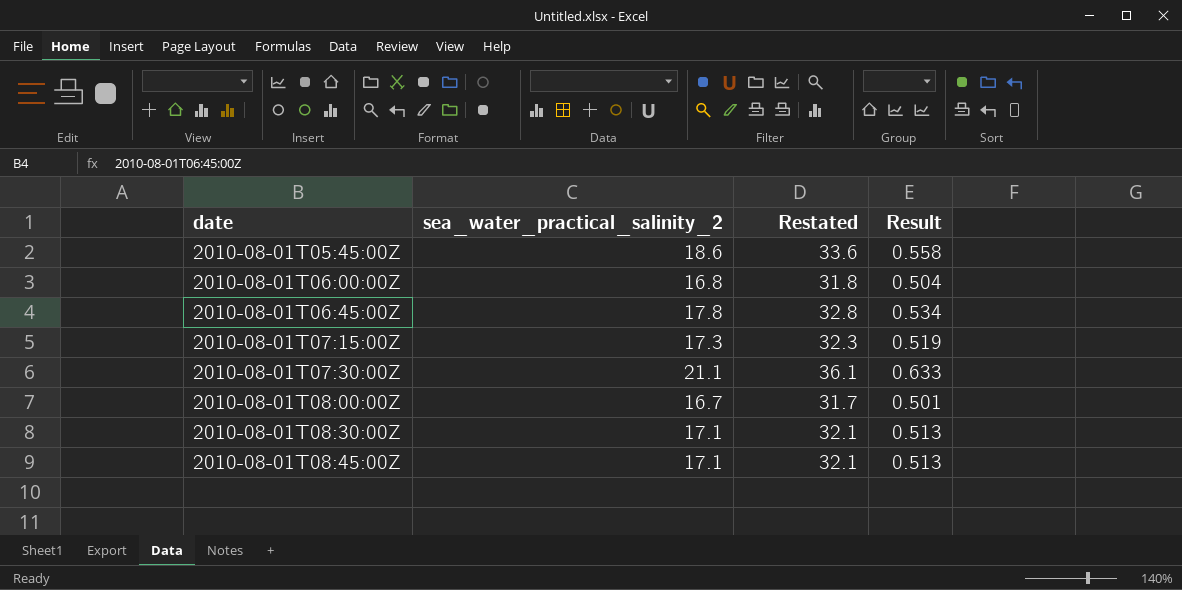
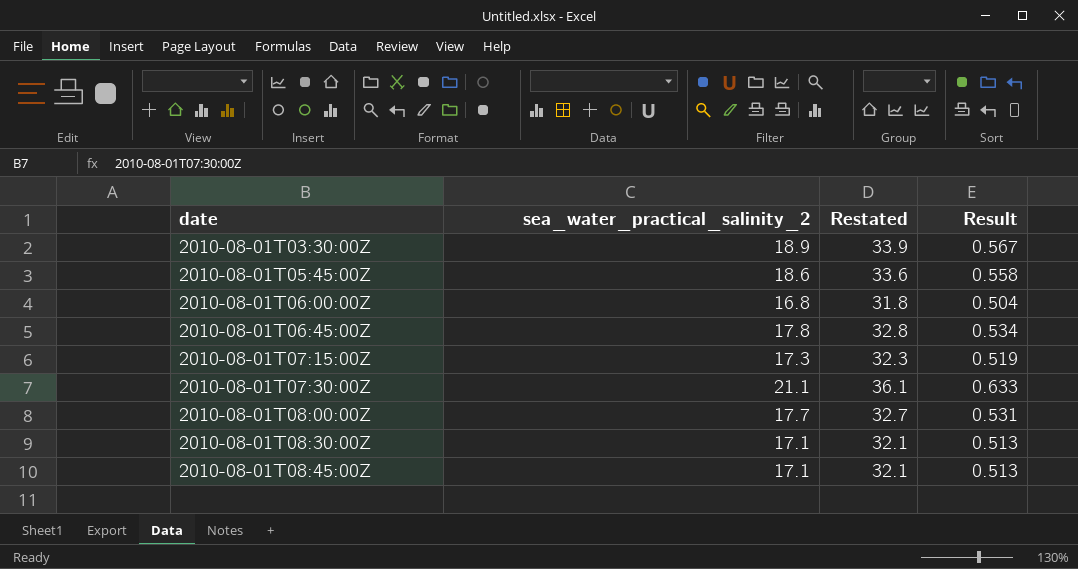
row 2010-08-01T03:30:00Z: none -> 18.9 | 33.9 | 0.567
2010-08-01T08:00:00Z | sea_water_practical_salinity_2: 16.7 -> 17.7
2010-08-01T08:00:00Z | Restated: 31.7 -> 32.7
2010-08-01T08:00:00Z | Result: 0.501 -> 0.531

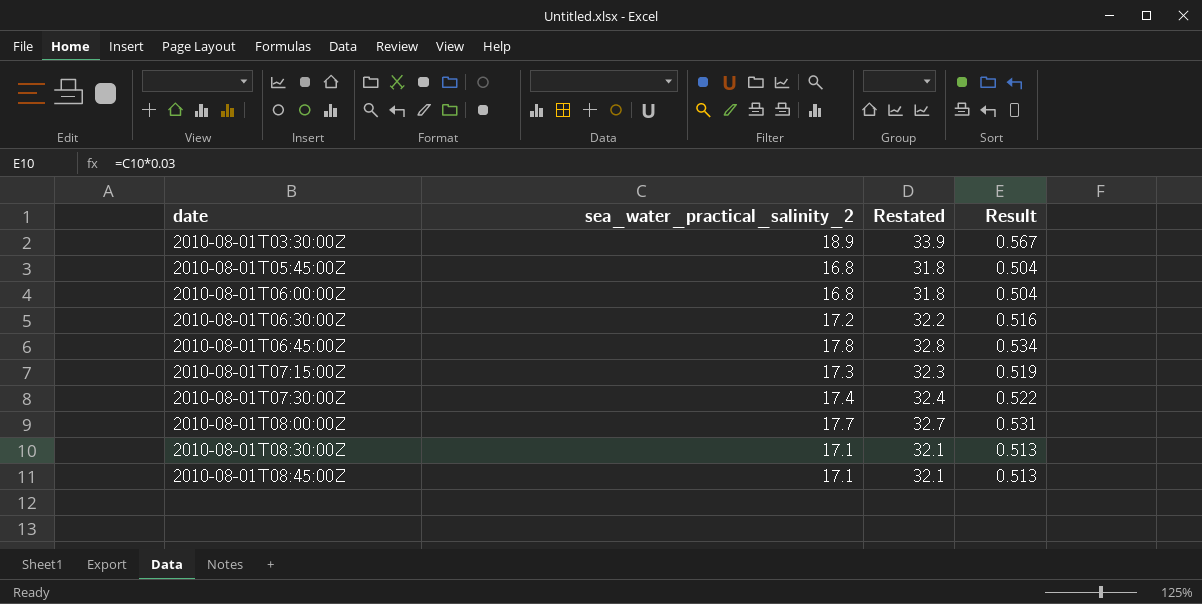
2010-08-01T05:45:00Z | sea_water_practical_salinity_2: 18.6 -> 16.8
2010-08-01T05:45:00Z | Restated: 33.6 -> 31.8
2010-08-01T05:45:00Z | Result: 0.558 -> 0.504
row 2010-08-01T06:30:00Z: none -> 17.2 | 32.2 | 0.516
2010-08-01T07:30:00Z | sea_water_practical_salinity_2: 21.1 -> 17.4
2010-08-01T07:30:00Z | Restated: 36.1 -> 32.4
2010-08-01T07:30:00Z | Result: 0.633 -> 0.522

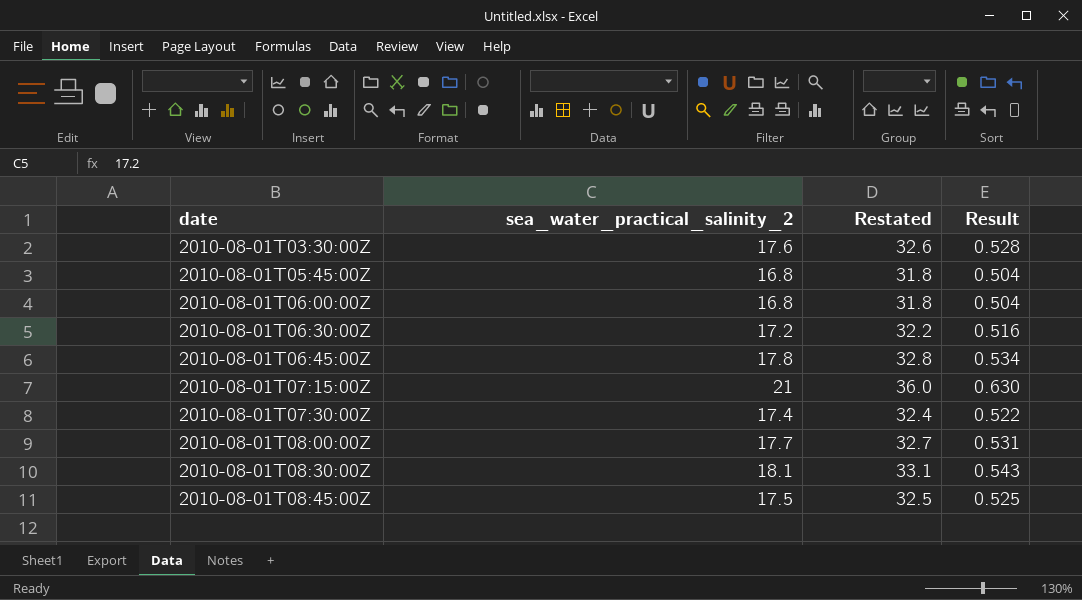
2010-08-01T03:30:00Z | sea_water_practical_salinity_2: 18.9 -> 17.6
2010-08-01T03:30:00Z | Restated: 33.9 -> 32.6
2010-08-01T03:30:00Z | Result: 0.567 -> 0.528
2010-08-01T07:15:00Z | sea_water_practical_salinity_2: 17.3 -> 21
2010-08-01T07:15:00Z | Restated: 32.3 -> 36.0
2010-08-01T07:15:00Z | Result: 0.519 -> 0.630
2010-08-01T08:30:00Z | sea_water_practical_salinity_2: 17.1 -> 18.1
2010-08-01T08:30:00Z | Restated: 32.1 -> 33.1
2010-08-01T08:30:00Z | Result: 0.513 -> 0.543
2010-08-01T08:45:00Z | sea_water_practical_salinity_2: 17.1 -> 17.5
2010-08-01T08:45:00Z | Restated: 32.1 -> 32.5
2010-08-01T08:45:00Z | Result: 0.513 -> 0.525

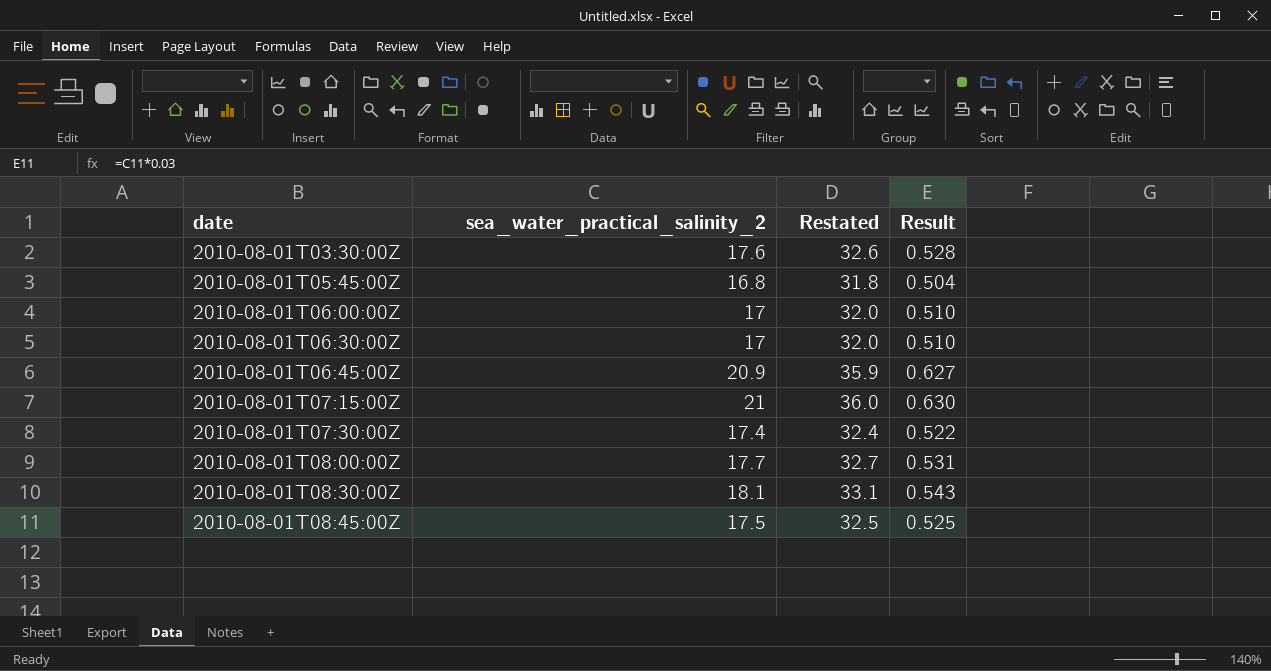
2010-08-01T06:00:00Z | sea_water_practical_salinity_2: 16.8 -> 17
2010-08-01T06:00:00Z | Restated: 31.8 -> 32.0
2010-08-01T06:00:00Z | Result: 0.504 -> 0.510
2010-08-01T06:30:00Z | sea_water_practical_salinity_2: 17.2 -> 17
2010-08-01T06:30:00Z | Restated: 32.2 -> 32.0
2010-08-01T06:30:00Z | Result: 0.516 -> 0.510
2010-08-01T06:45:00Z | sea_water_practical_salinity_2: 17.8 -> 20.9
2010-08-01T06:45:00Z | Restated: 32.8 -> 35.9
2010-08-01T06:45:00Z | Result: 0.534 -> 0.627

